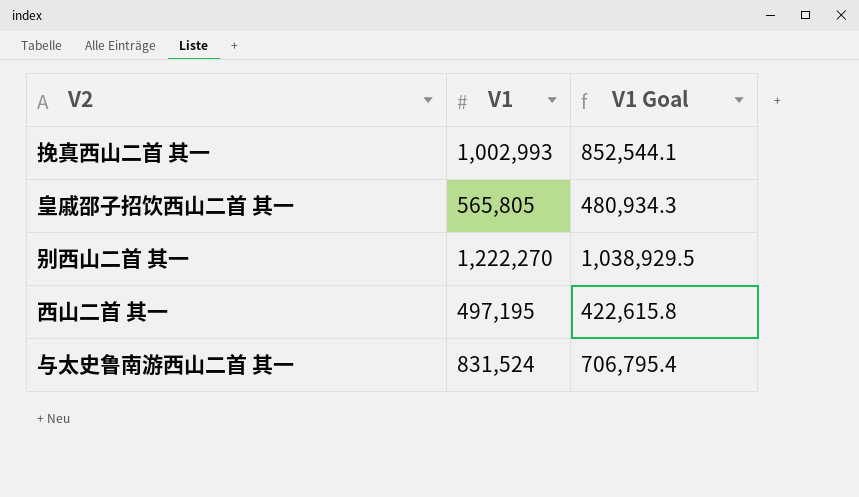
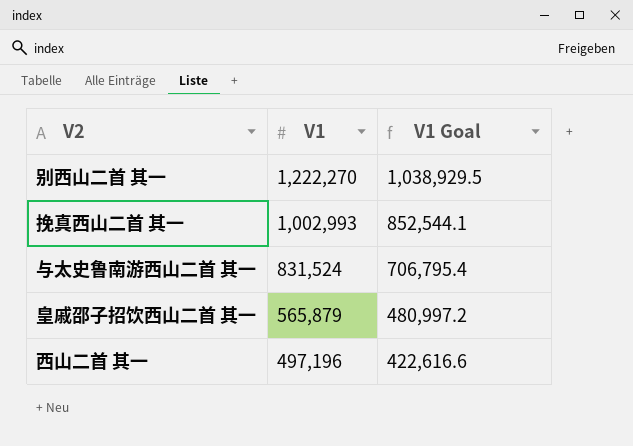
row order: none -> V1 descending
皇戚邵子招饮西山二首 其一 | V1: 565,805 -> 565,879
皇戚邵子招饮西山二首 其一 | V1 Goal: 480,934.3 -> 480,997.2
西山二首 其一 | V1: 497,195 -> 497,196
西山二首 其一 | V1 Goal: 422,615.8 -> 422,616.6

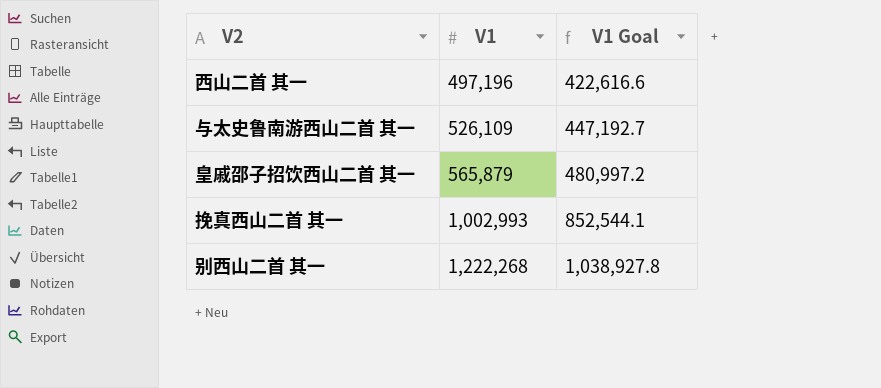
row order: V1 descending -> V1 ascending
与太史鲁南游西山二首 其一 | V1: 831,524 -> 526,109
与太史鲁南游西山二首 其一 | V1 Goal: 706,795.4 -> 447,192.7
别西山二首 其一 | V1: 1,222,270 -> 1,222,268
别西山二首 其一 | V1 Goal: 1,038,929.5 -> 1,038,927.8

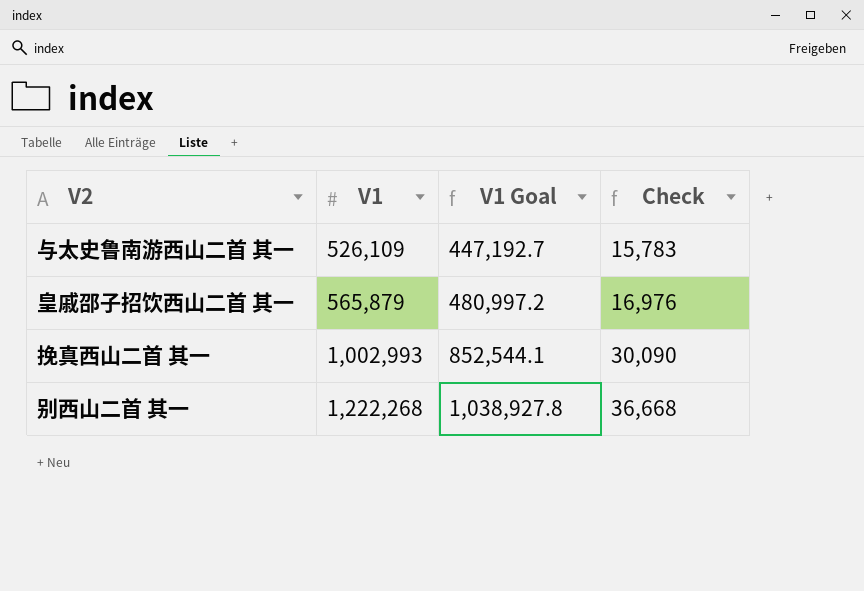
column Check | formula: none -> [V1] * 0.03
row 西山二首 其一: 497,196 | 422,616.6 -> none

